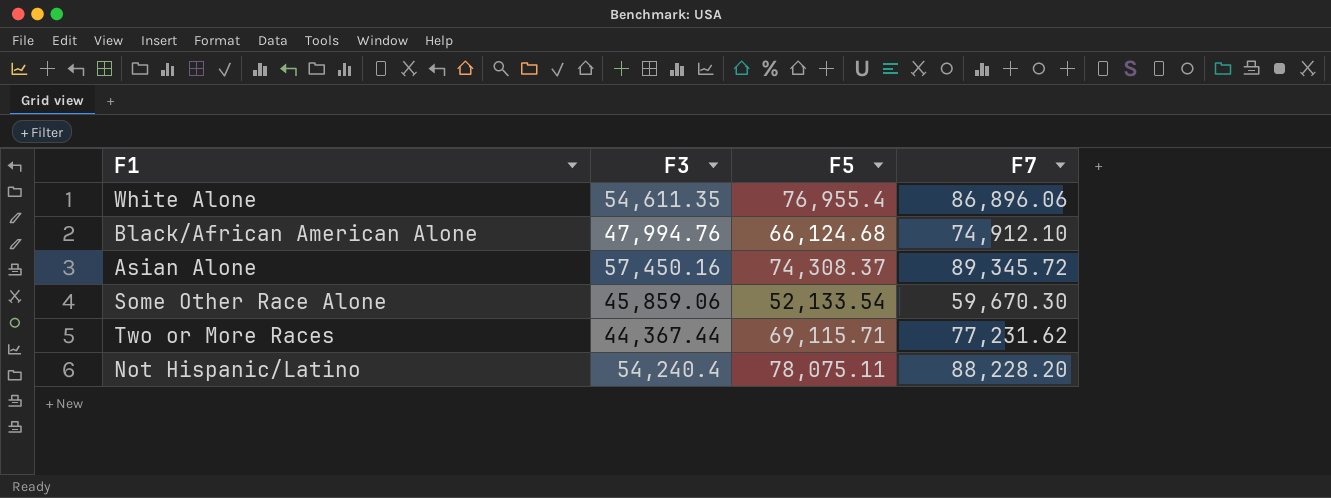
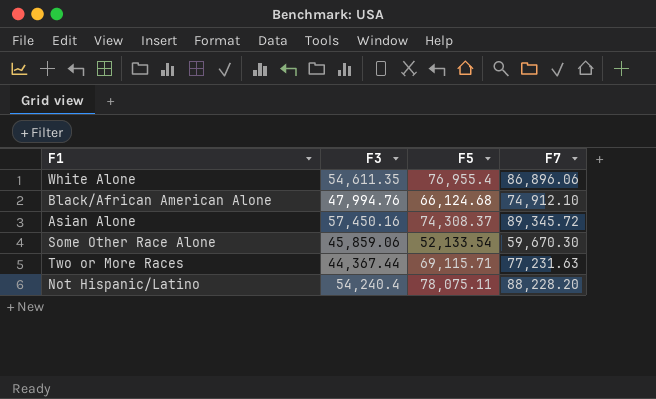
Two or More Races | F7: 77,231.62 -> 77,231.63

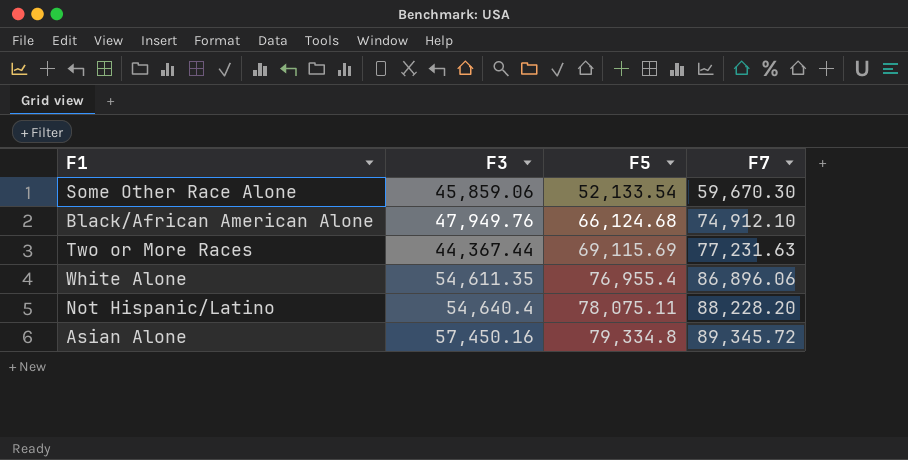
row order: none -> F5 ascending
Black/African American Alone | F3: 47,994.76 -> 47,949.76
Two or More Races | F5: 69,115.71 -> 69,115.69
Not Hispanic/Latino | F3: 54,240.4 -> 54,640.4
Asian Alone | F5: 74,308.37 -> 79,334.8

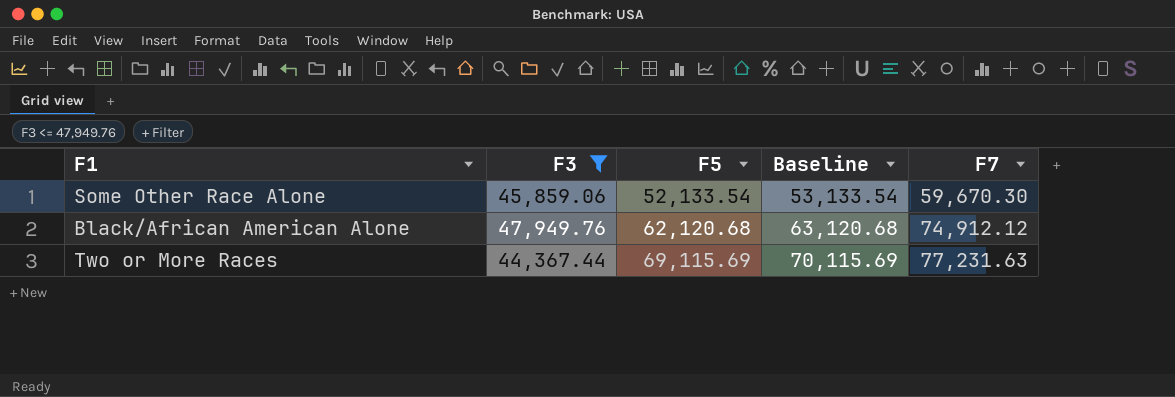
filter: none -> F3 <= 47,949.76
column Baseline | formula: none -> [F5] + 1000
Black/African American Alone | F5: 66,124.68 -> 62,120.68
Black/African American Alone | F7: 74,912.10 -> 74,912.12

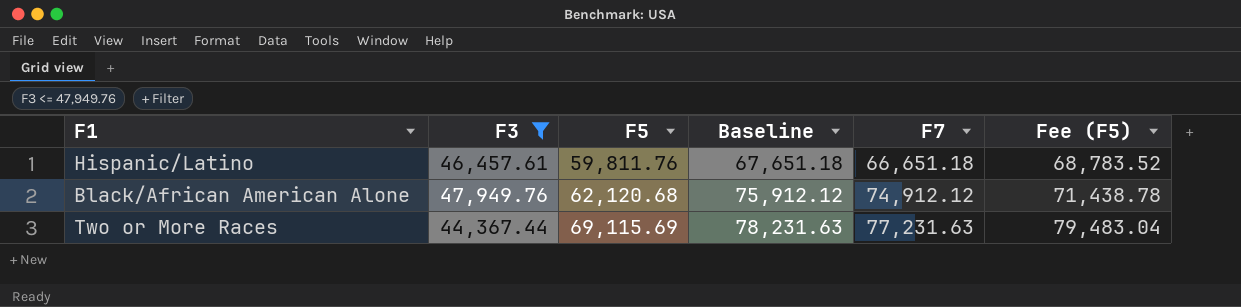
column Baseline | formula: [F5] + 1000 -> [F7] + 1000
column Fee (F5) | formula: none -> [F5] * 1.15
row Some Other Race Alone: 45,859.06 | 52,133.54 | 53,133.54 | 59,670.30 -> none
row Hispanic/Latino: none -> 46,457.61 | 59,811.76 | 67,651.18 | 66,651.18 | 68,783.52

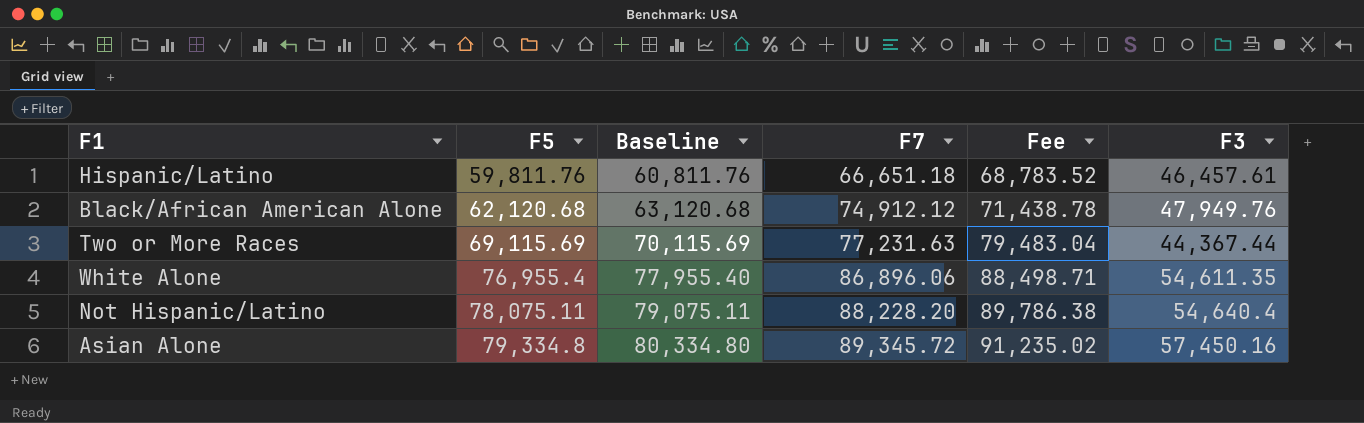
filter: F3 <= 47,949.76 -> none
column Baseline | formula: [F7] + 1000 -> [F5] + 1000
column name: Fee (F5) -> Fee
column F3 | position: 2 -> 6

